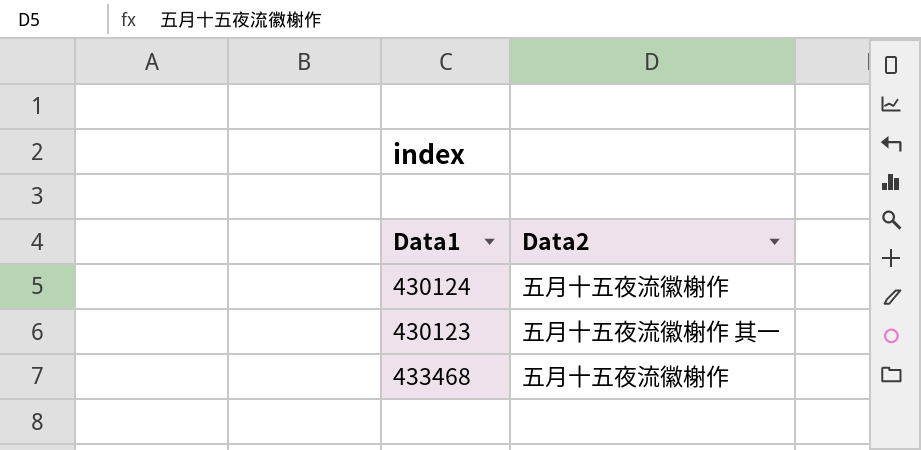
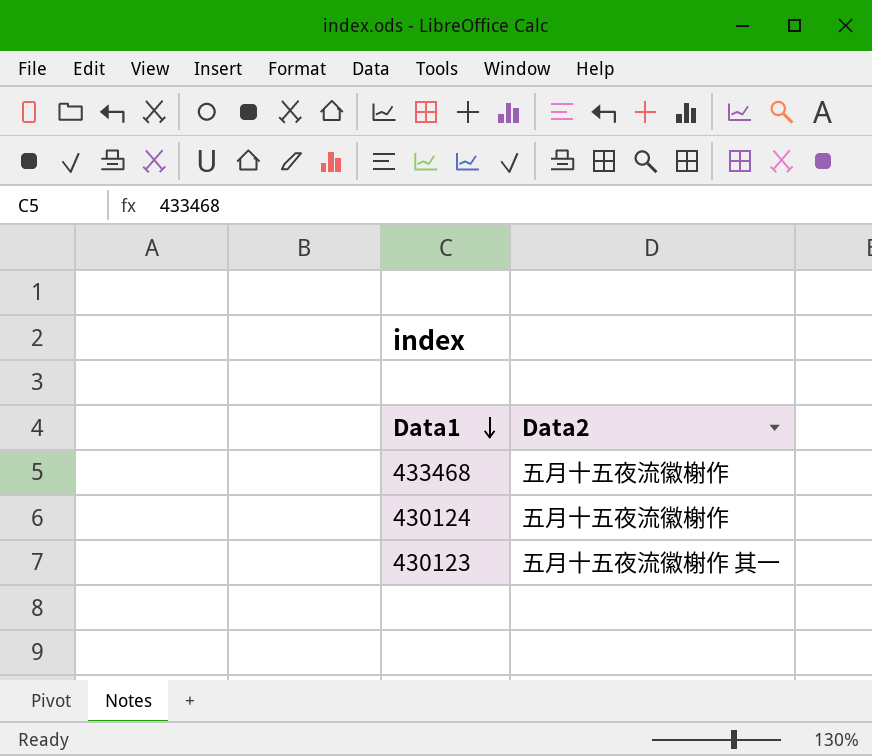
row order: none -> Data1 descending

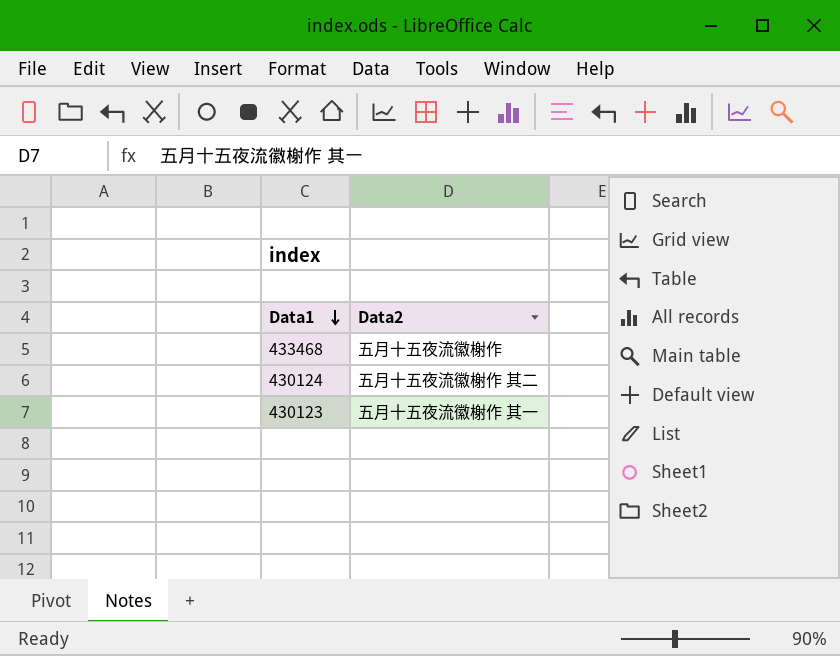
430124 | Data2: 五月十五夜流徽榭作 -> 五月十五夜流徽榭作 其二

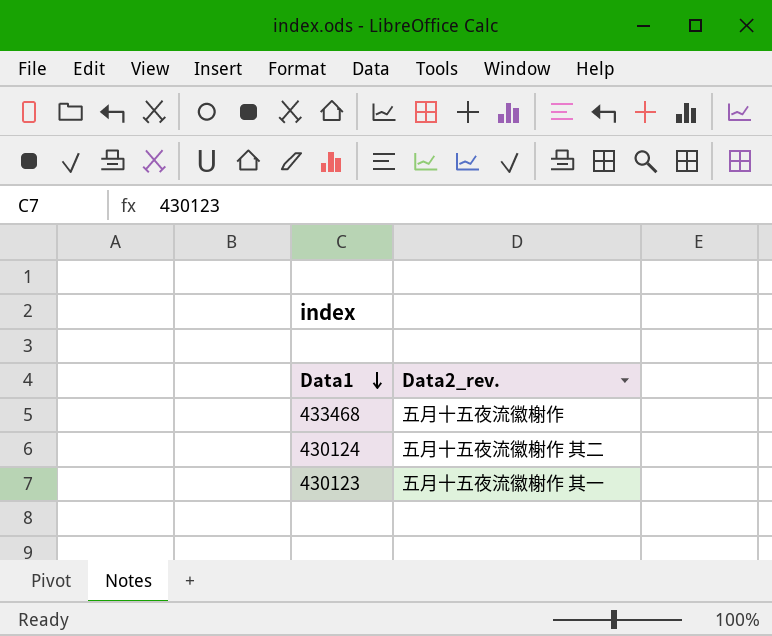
column name: Data2 -> Data2_rev.

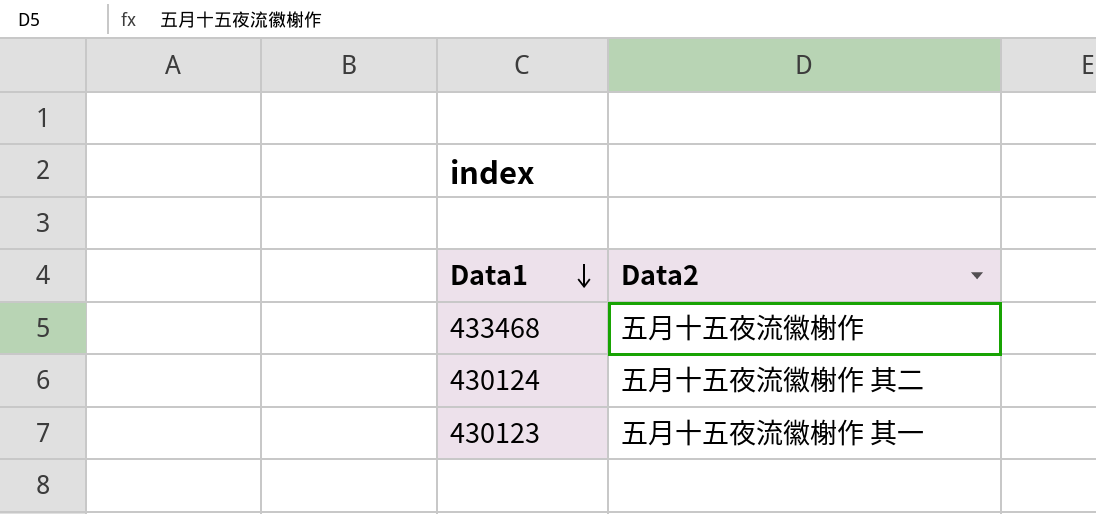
column name: Data2_rev. -> Data2

